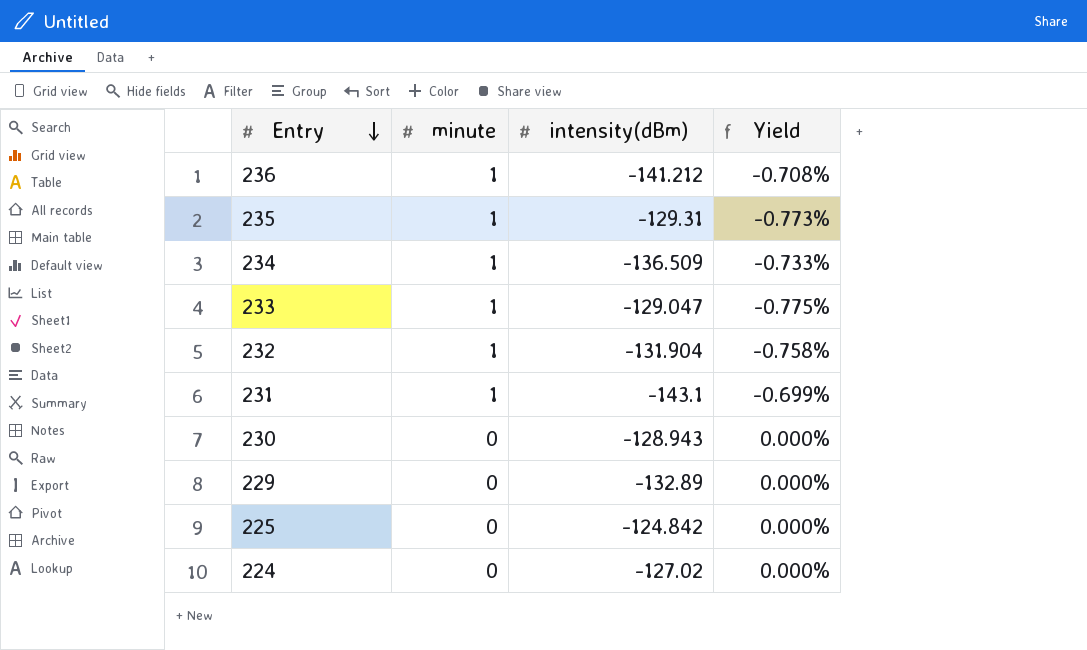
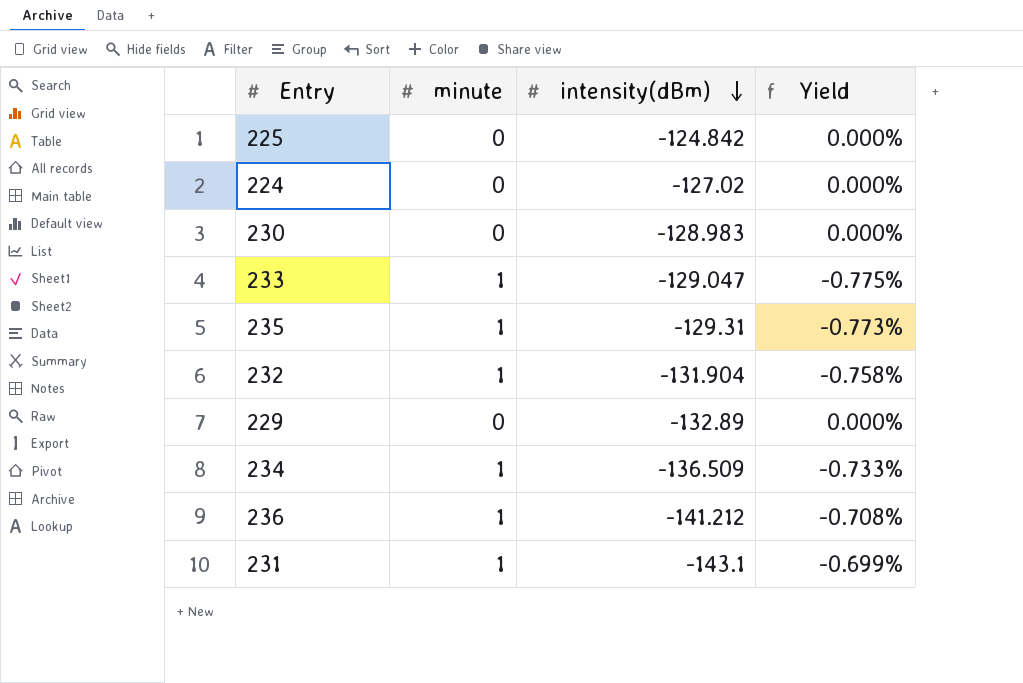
row order: Entry descending -> intensity(dBm) descending
230 | intensity(dBm): -128.943 -> -128.983

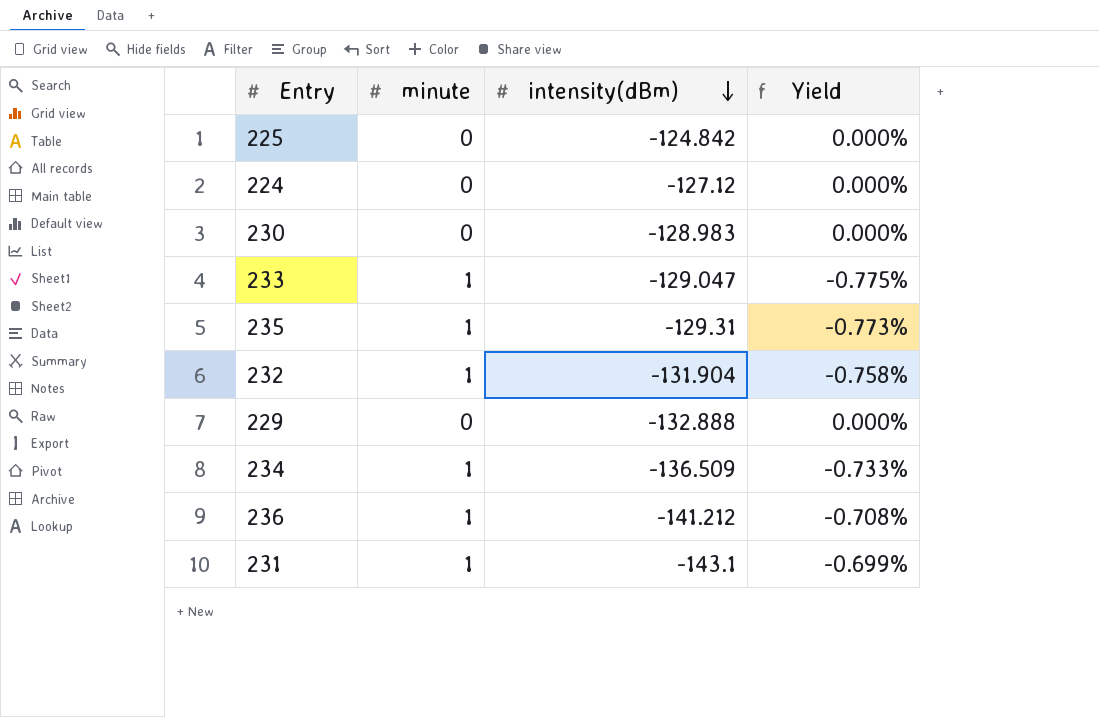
224 | intensity(dBm): -127.02 -> -127.12
229 | intensity(dBm): -132.89 -> -132.888

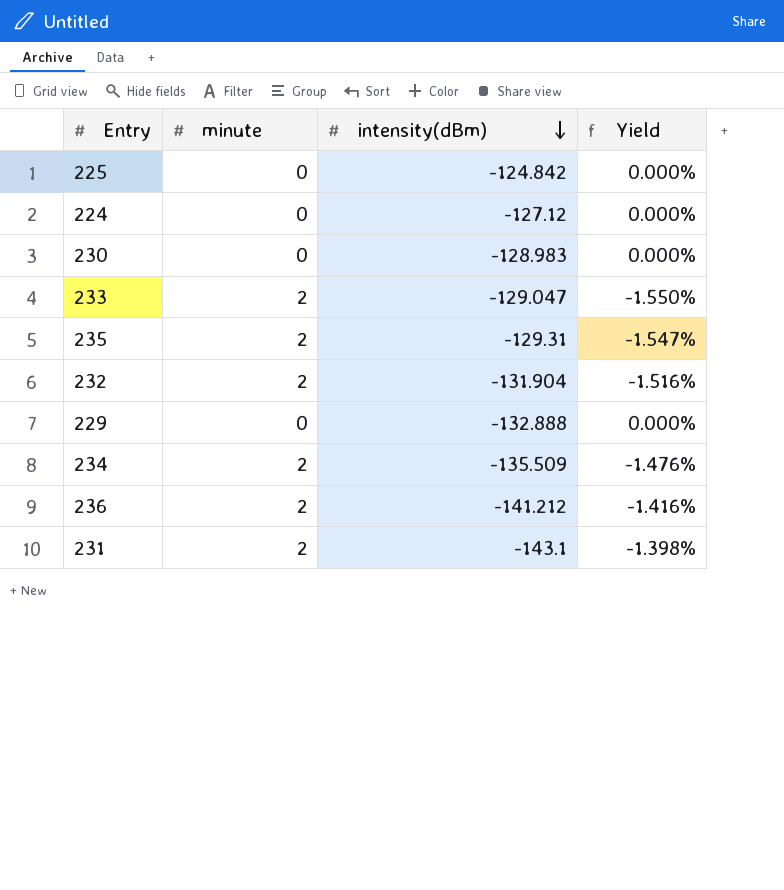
233 | minute: 1 -> 2
233 | Yield: -0.775% -> -1.550%
235 | minute: 1 -> 2
235 | Yield: -0.773% -> -1.547%
232 | minute: 1 -> 2
232 | Yield: -0.758% -> -1.516%
234 | minute: 1 -> 2
234 | intensity(dBm): -136.509 -> -135.509
234 | Yield: -0.733% -> -1.476%
236 | minute: 1 -> 2
236 | Yield: -0.708% -> -1.416%
231 | minute: 1 -> 2
231 | Yield: -0.699% -> -1.398%

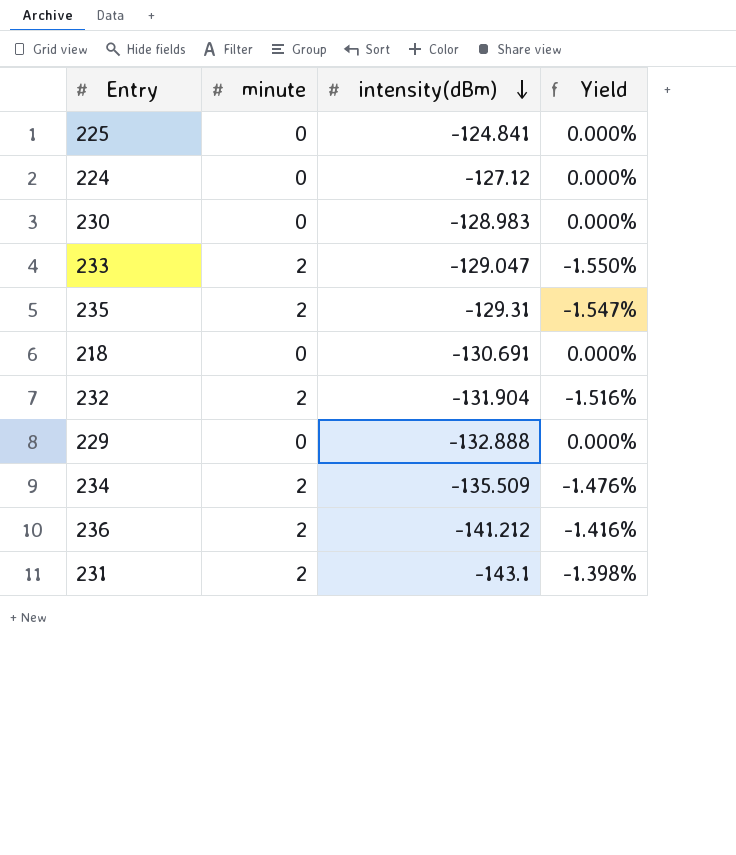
225 | intensity(dBm): -124.842 -> -124.841
row 218: none -> 0 | -130.691 | 0.000%

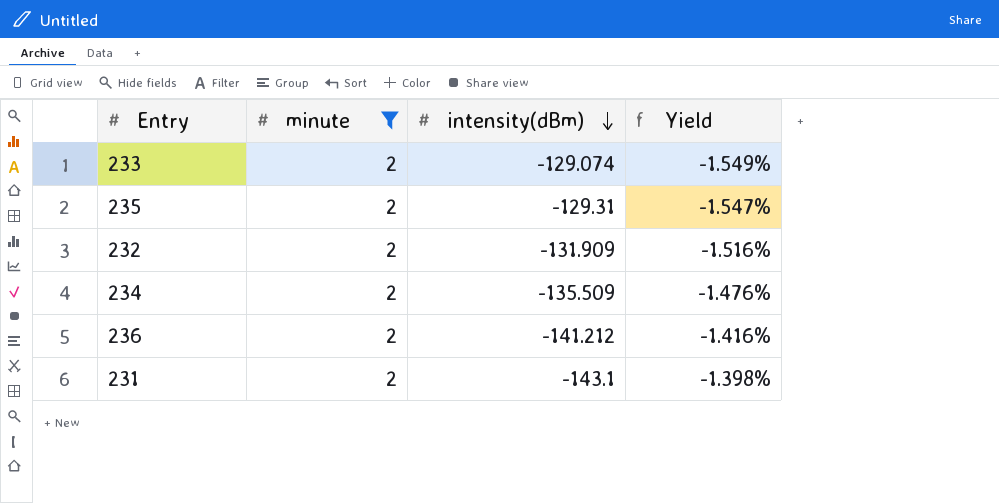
filter: none -> minute = 2
233 | intensity(dBm): -129.047 -> -129.074
233 | Yield: -1.550% -> -1.549%
232 | intensity(dBm): -131.904 -> -131.909

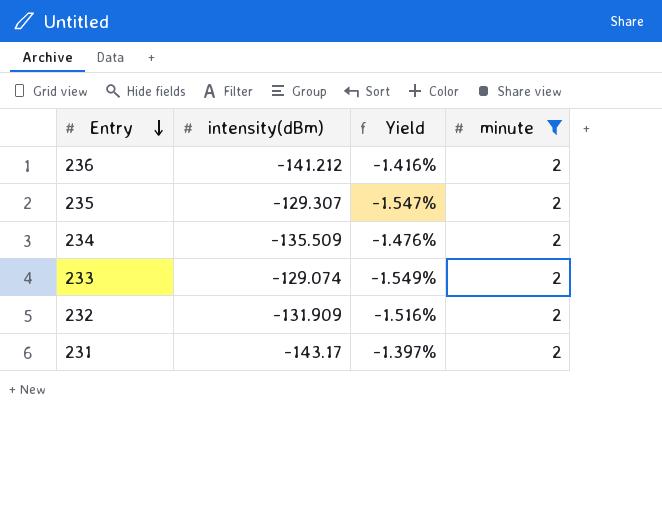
row order: intensity(dBm) descending -> Entry descending
column minute | position: 2 -> 4
235 | intensity(dBm): -129.31 -> -129.307
231 | intensity(dBm): -143.1 -> -143.17
231 | Yield: -1.398% -> -1.397%

